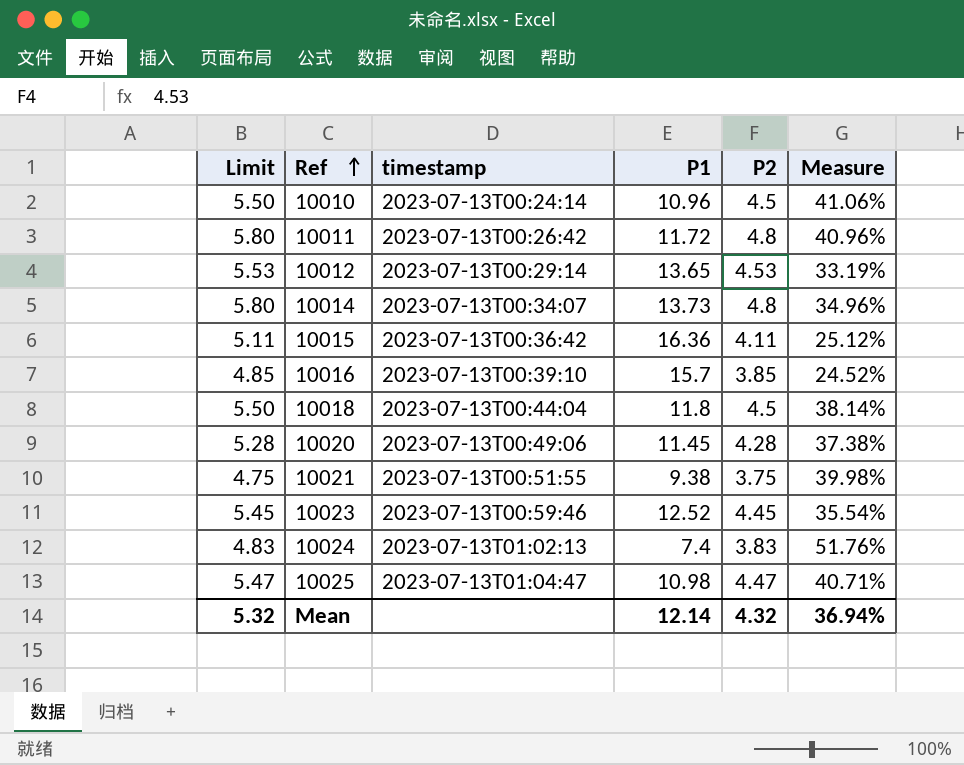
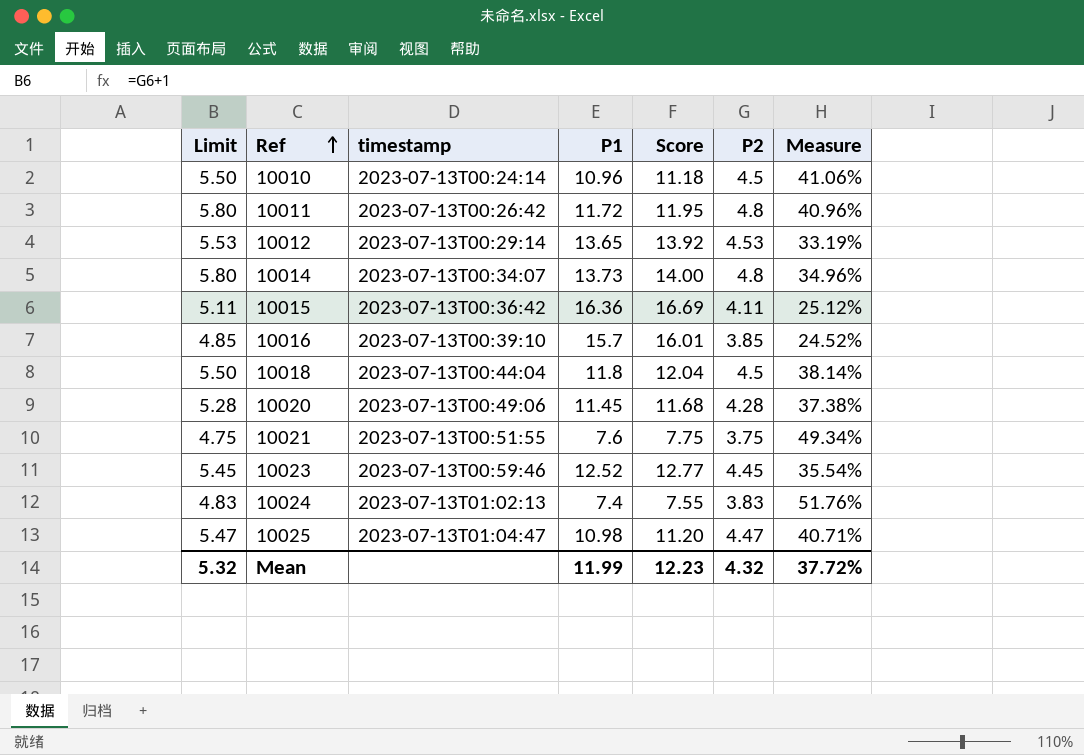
column Score | formula: none -> [P1] * 1.02
10021 | P1: 9.38 -> 7.6
10021 | Measure: 39.98% -> 49.34%
Mean | P1: 12.14 -> 11.99
Mean | Measure: 36.94% -> 37.72%

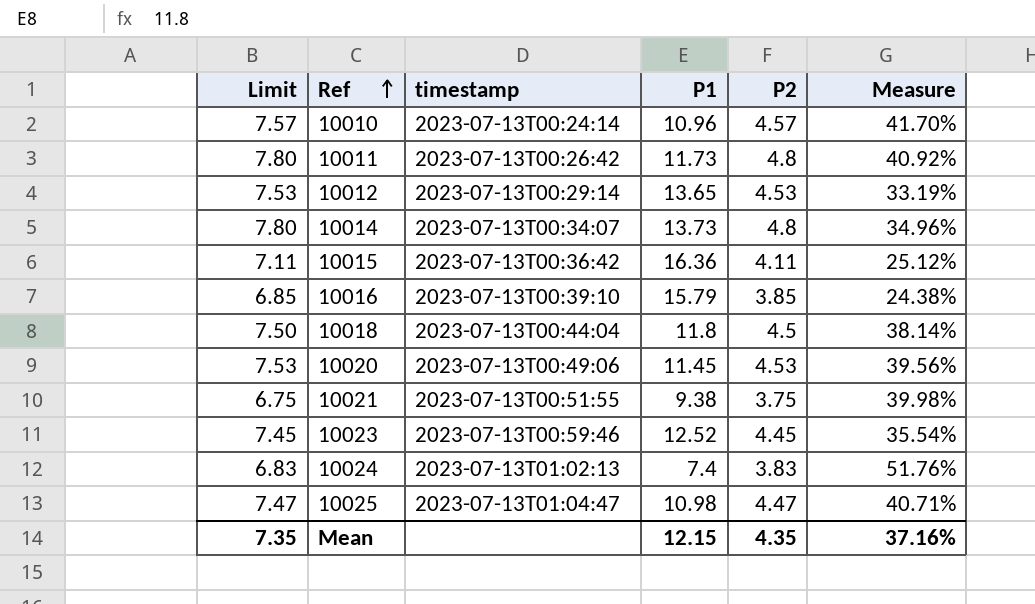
column Score | formula: [P1] * 1.02 -> none
column Limit | formula: [P2] + 1 -> [P2] + 3
10010 | P2: 4.5 -> 4.57
10010 | Measure: 41.06% -> 41.70%
10011 | P1: 11.72 -> 11.73
10011 | Measure: 40.96% -> 40.92%
10016 | P1: 15.7 -> 15.79
10016 | Measure: 24.52% -> 24.38%
10020 | P2: 4.28 -> 4.53
10020 | Measure: 37.38% -> 39.56%
10021 | P1: 7.6 -> 9.38
10021 | Measure: 49.34% -> 39.98%
Mean | Limit: 5.32 -> 7.35
Mean | P1: 11.99 -> 12.15
Mean | P2: 4.32 -> 4.35
Mean | Measure: 37.72% -> 37.16%

